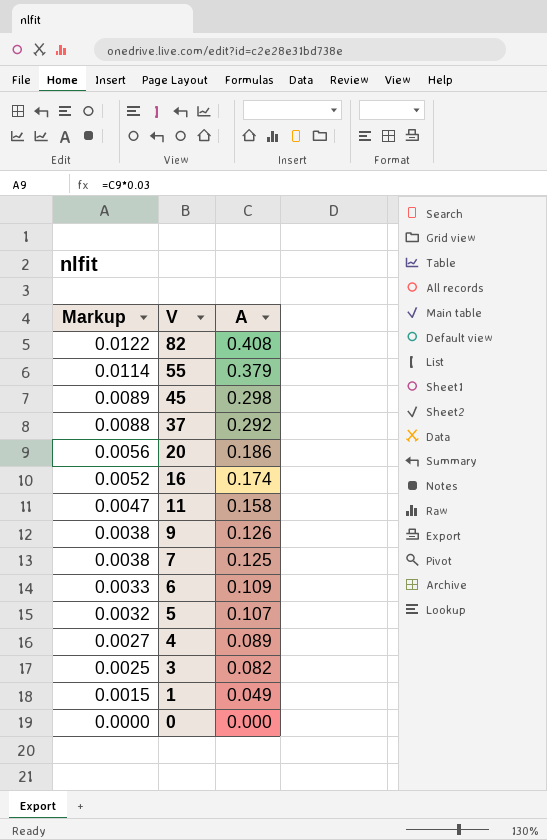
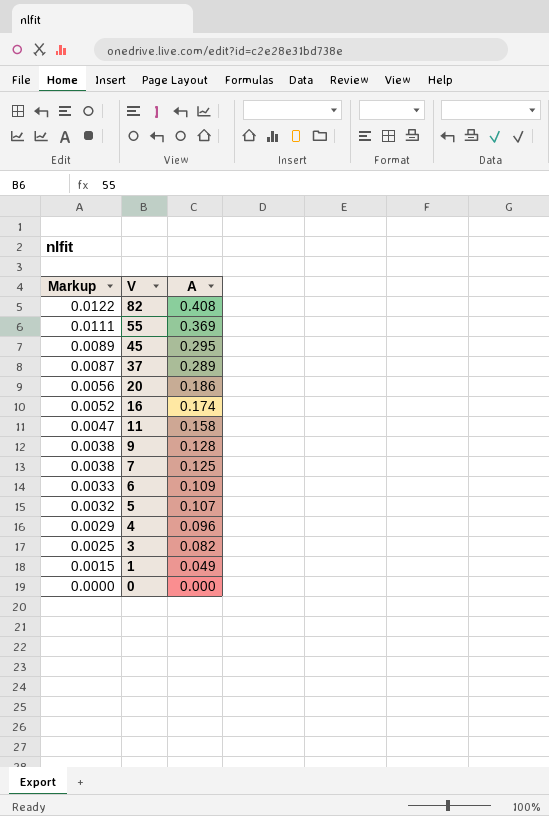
55 | Markup: 0.0114 -> 0.0111
55 | A: 0.379 -> 0.369
45 | A: 0.298 -> 0.295
37 | Markup: 0.0088 -> 0.0087
37 | A: 0.292 -> 0.289
9 | A: 0.126 -> 0.128
4 | Markup: 0.0027 -> 0.0029
4 | A: 0.089 -> 0.096

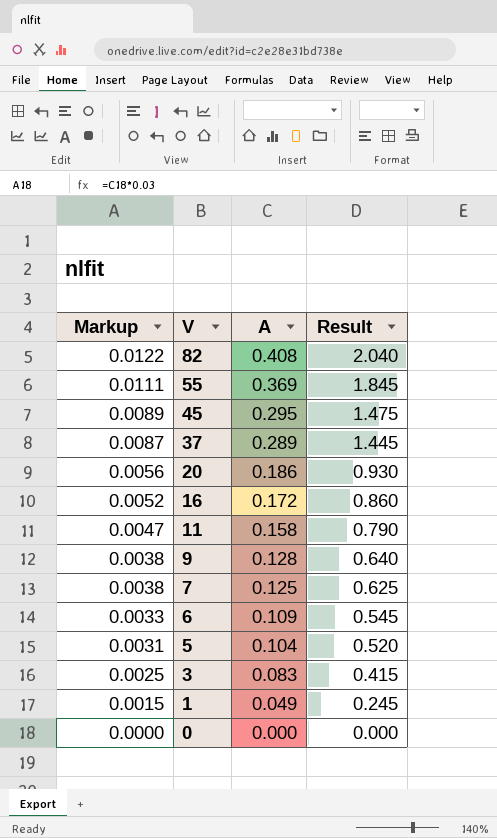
column Result | formula: none -> [A] * 5
row 4: 0.0029 | 0.096 -> none
16 | A: 0.174 -> 0.172
5 | Markup: 0.0032 -> 0.0031
5 | A: 0.107 -> 0.104
3 | A: 0.082 -> 0.083

